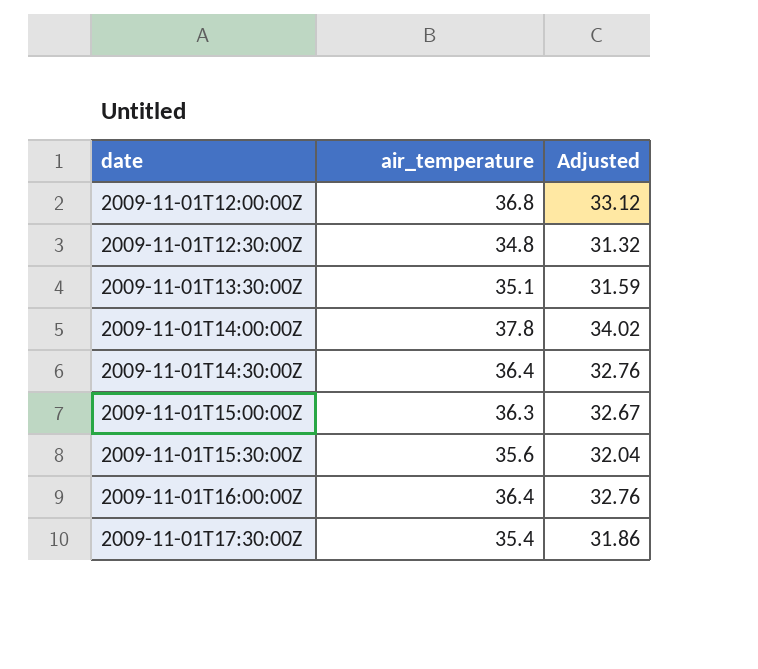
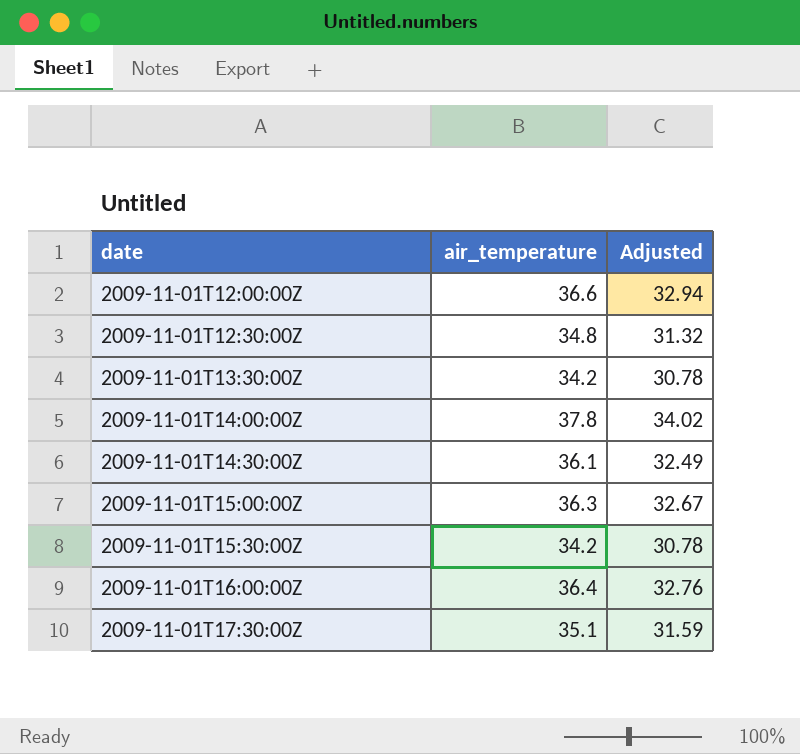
2009-11-01T12:00:00Z | air_temperature: 36.8 -> 36.6
2009-11-01T12:00:00Z | Adjusted: 33.12 -> 32.94
2009-11-01T13:30:00Z | air_temperature: 35.1 -> 34.2
2009-11-01T13:30:00Z | Adjusted: 31.59 -> 30.78
2009-11-01T14:30:00Z | air_temperature: 36.4 -> 36.1
2009-11-01T14:30:00Z | Adjusted: 32.76 -> 32.49
2009-11-01T15:30:00Z | air_temperature: 35.6 -> 34.2
2009-11-01T15:30:00Z | Adjusted: 32.04 -> 30.78
2009-11-01T17:30:00Z | air_temperature: 35.4 -> 35.1
2009-11-01T17:30:00Z | Adjusted: 31.86 -> 31.59

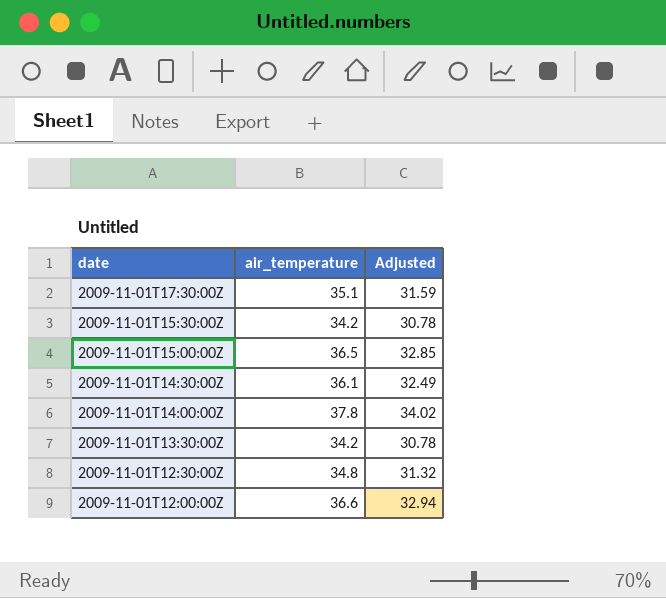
row order: date ascending -> date descending
row 2009-11-01T16:00:00Z: 36.4 | 32.76 -> none
2009-11-01T15:00:00Z | air_temperature: 36.3 -> 36.5
2009-11-01T15:00:00Z | Adjusted: 32.67 -> 32.85

